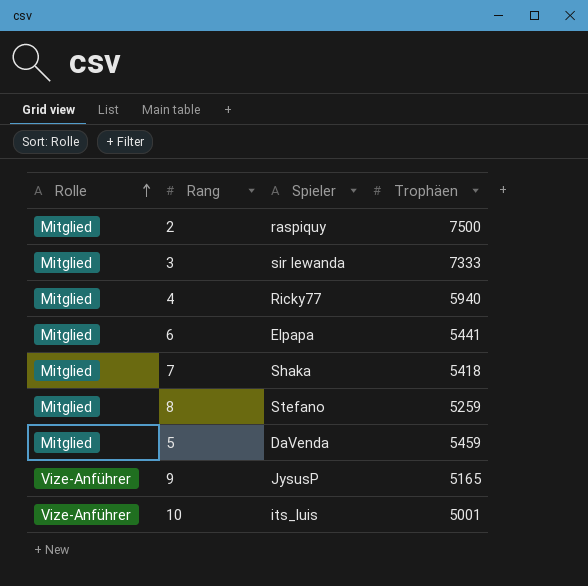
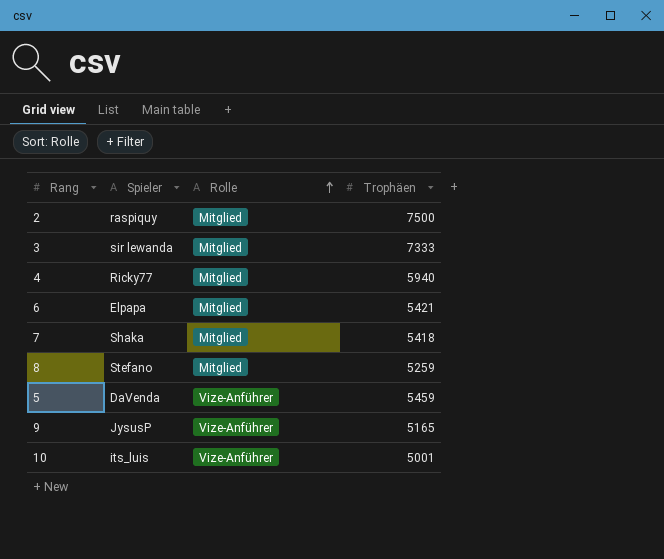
column Rolle | position: 1 -> 3
6 | Trophäen: 5441 -> 5421
5 | Rolle: Mitglied -> Vize-Anführer

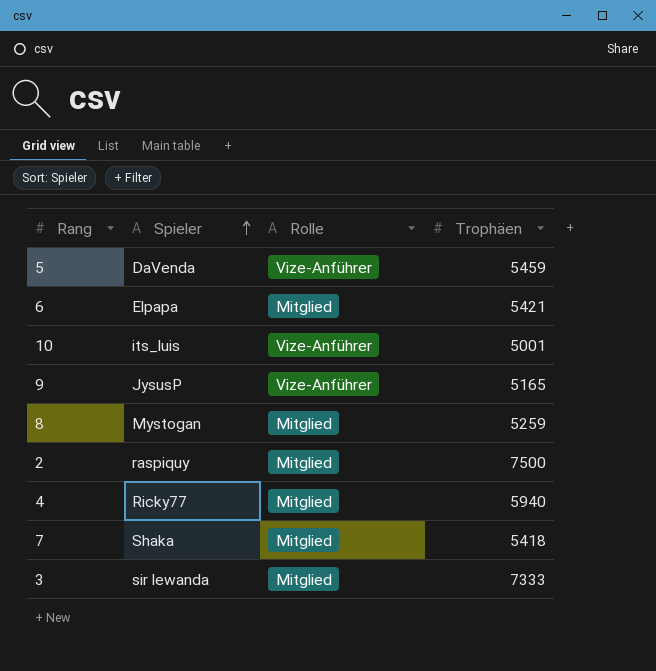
row order: Rolle ascending -> Spieler ascending
8 | Spieler: Stefano -> Mystogan

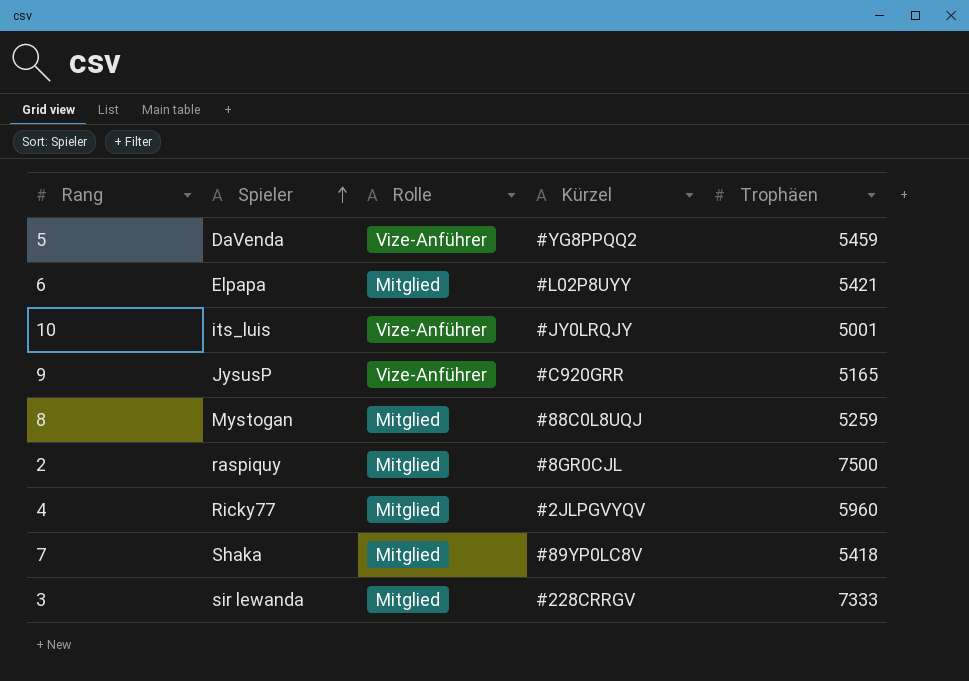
column Kürzel | position: none -> 4
4 | Trophäen: 5940 -> 5960

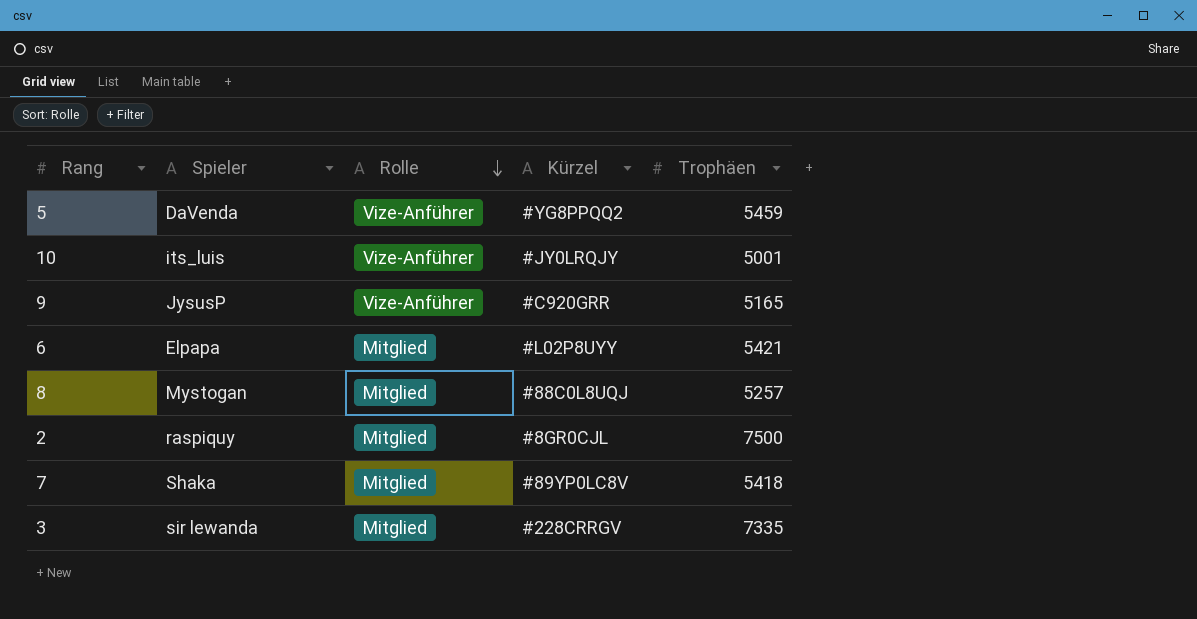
row order: Spieler ascending -> Rolle descending
row 4: Ricky77 | Mitglied | #2JLPGVYQV | 5960 -> none
8 | Trophäen: 5259 -> 5257
3 | Trophäen: 7333 -> 7335

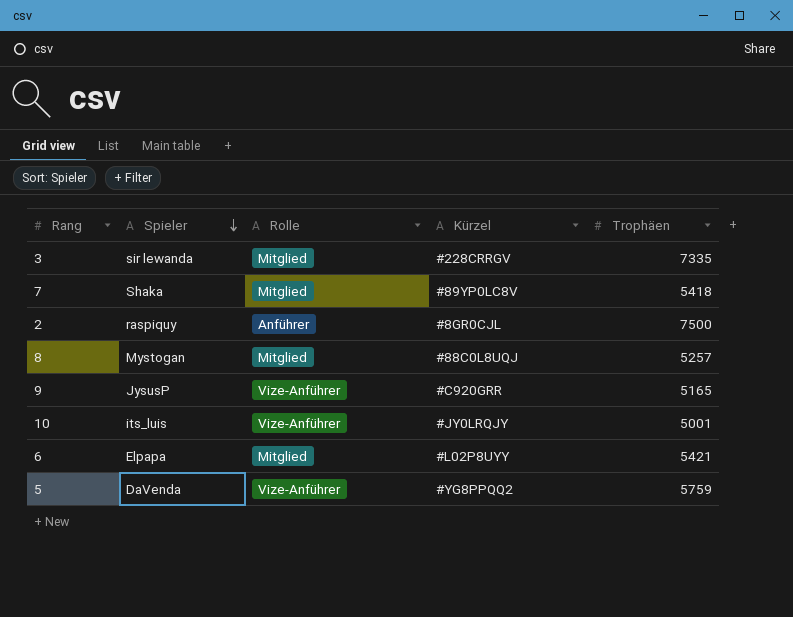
row order: Rolle descending -> Spieler descending
2 | Rolle: Mitglied -> Anführer
5 | Trophäen: 5459 -> 5759

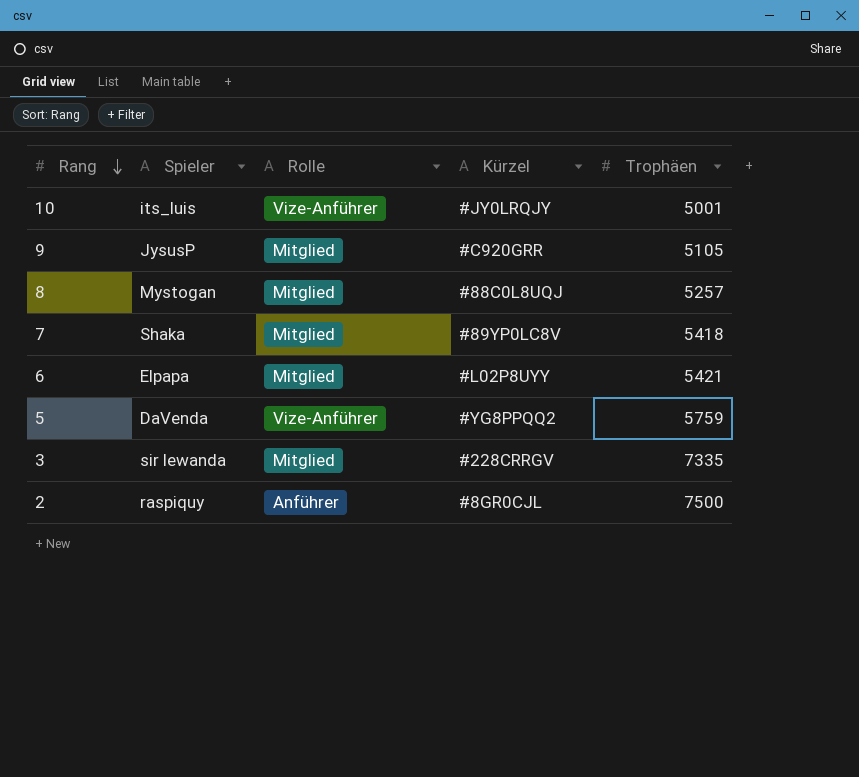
row order: Spieler descending -> Rang descending
9 | Rolle: Vize-Anführer -> Mitglied
9 | Trophäen: 5165 -> 5105

